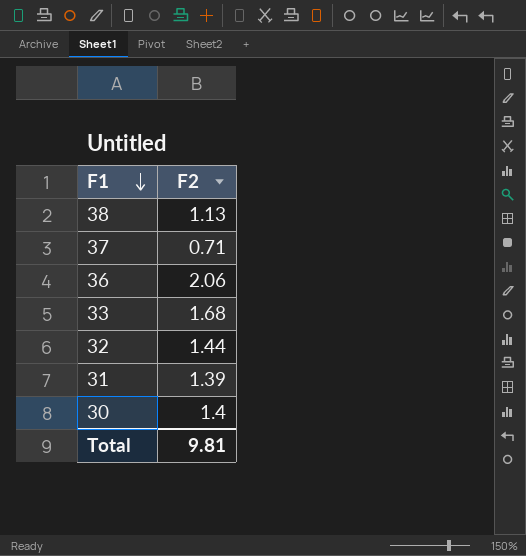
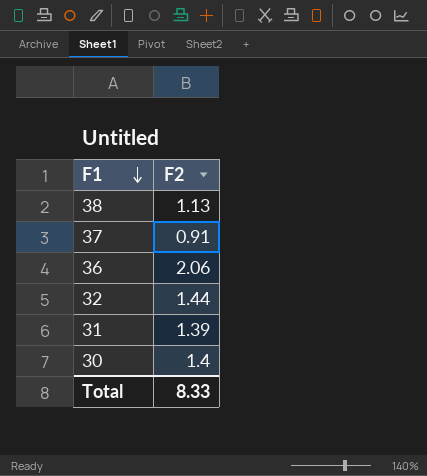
row 33: 1.68 -> none
37 | F2: 0.71 -> 0.91
Total | F2: 9.81 -> 8.33

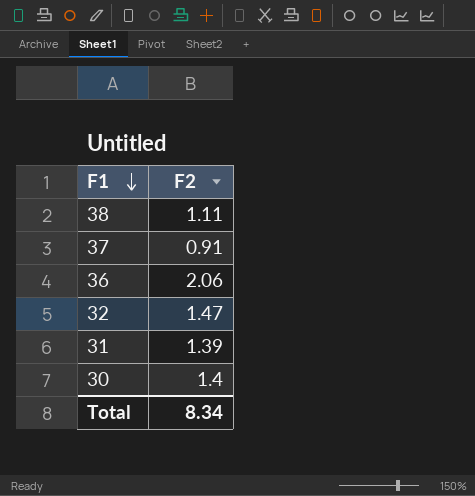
38 | F2: 1.13 -> 1.11
32 | F2: 1.44 -> 1.47
Total | F2: 8.33 -> 8.34

